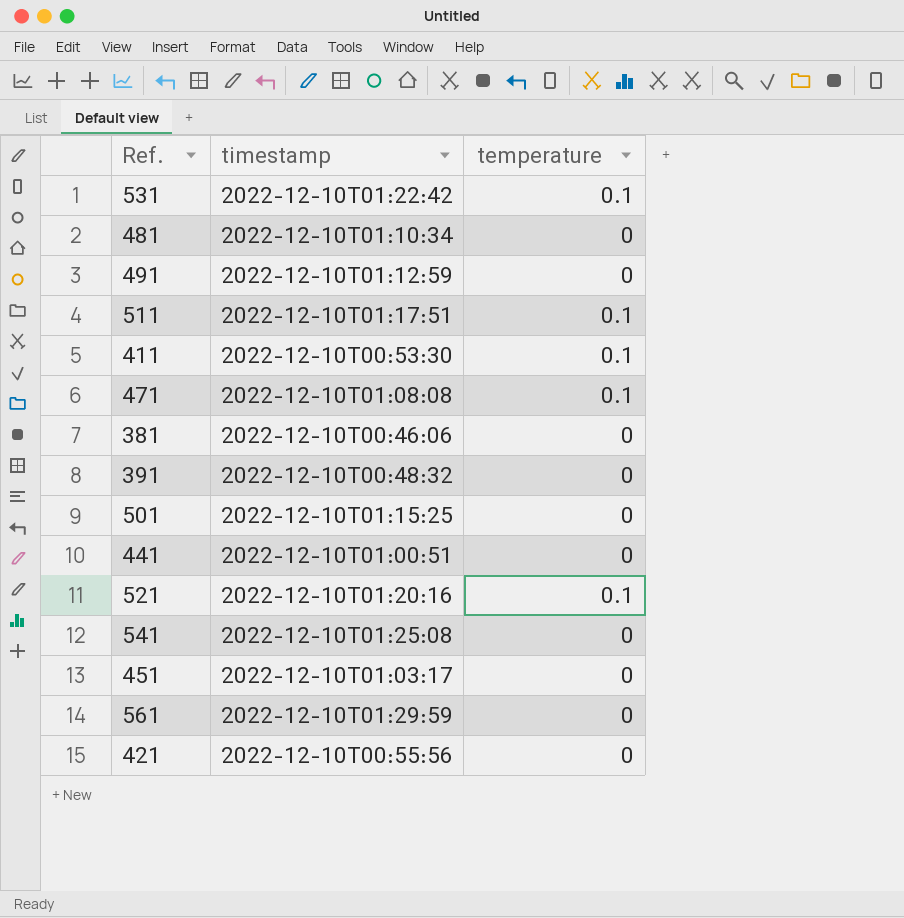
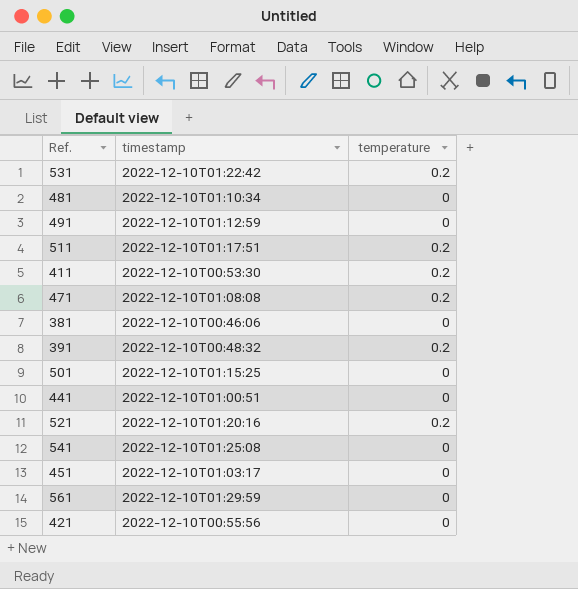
531 | temperature: 0.1 -> 0.2
511 | temperature: 0.1 -> 0.2
411 | temperature: 0.1 -> 0.2
471 | temperature: 0.1 -> 0.2
391 | temperature: 0 -> 0.2
521 | temperature: 0.1 -> 0.2

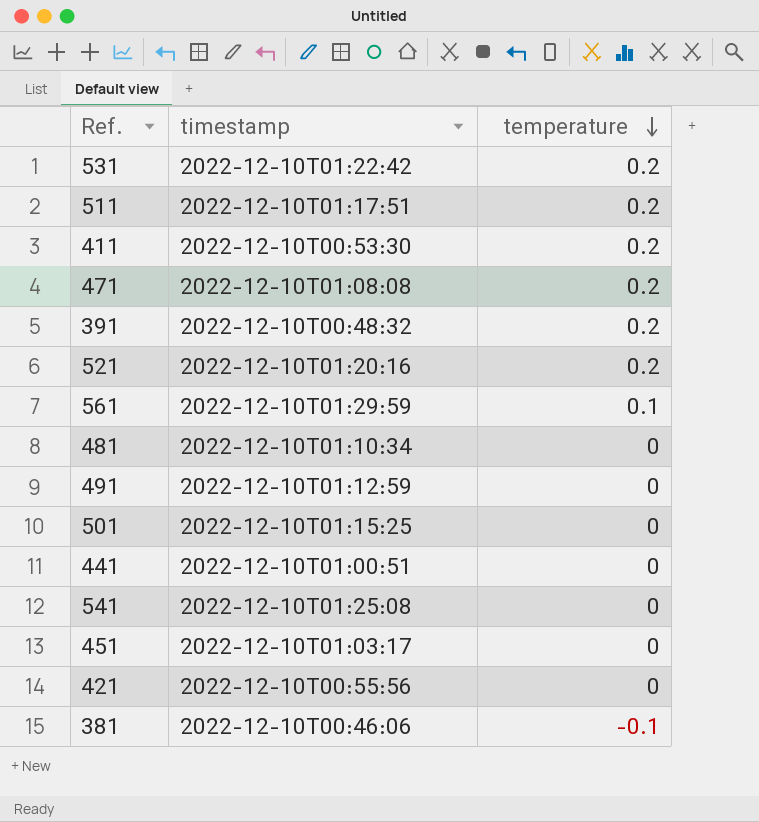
row order: none -> temperature descending
561 | temperature: 0 -> 0.1
381 | temperature: 0 -> -0.1

